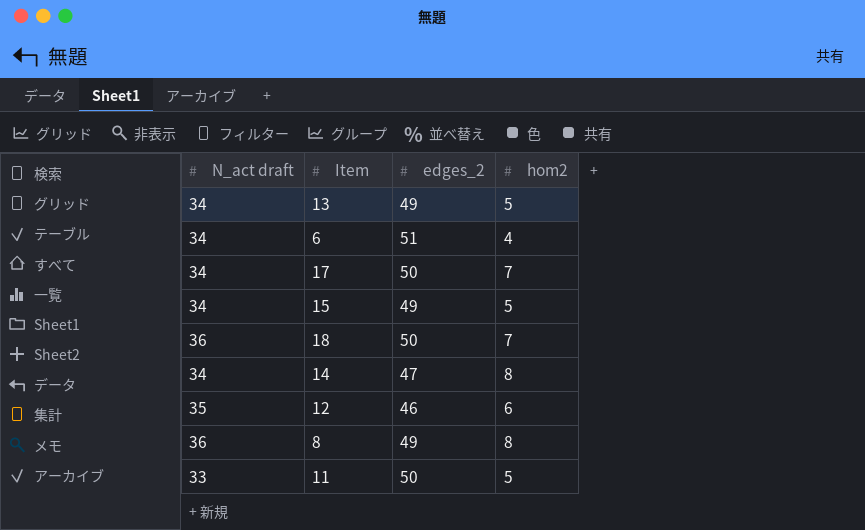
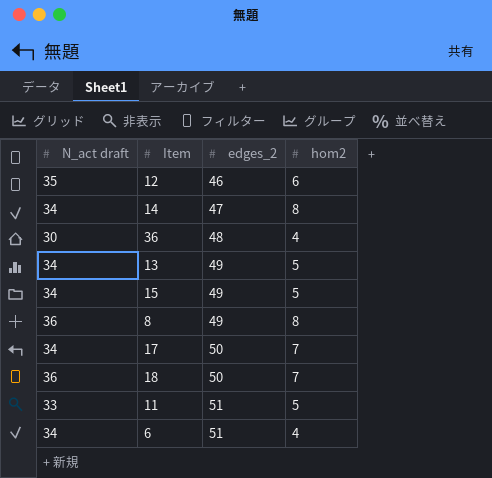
row order: none -> edges_2 ascending
row 36: none -> 30 | 48 | 4
11 | edges_2: 50 -> 51

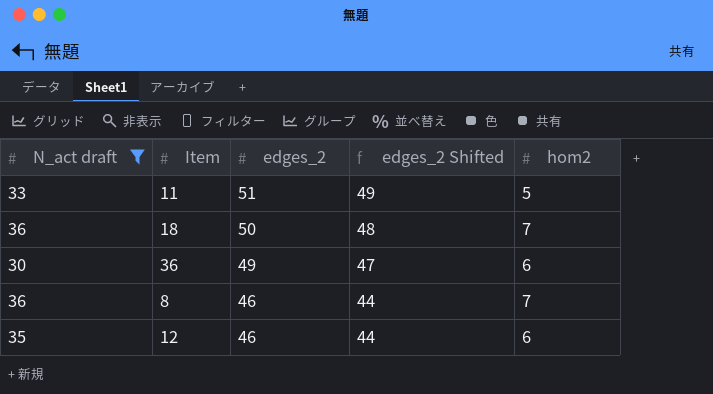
filter: none -> N_act draft != 34
row order: edges_2 ascending -> edges_2 descending
column edges_2 Shifted | formula: none -> [edges_2] - 2
36 | edges_2: 48 -> 49
36 | hom2: 4 -> 6
8 | edges_2: 49 -> 46
8 | hom2: 8 -> 7

